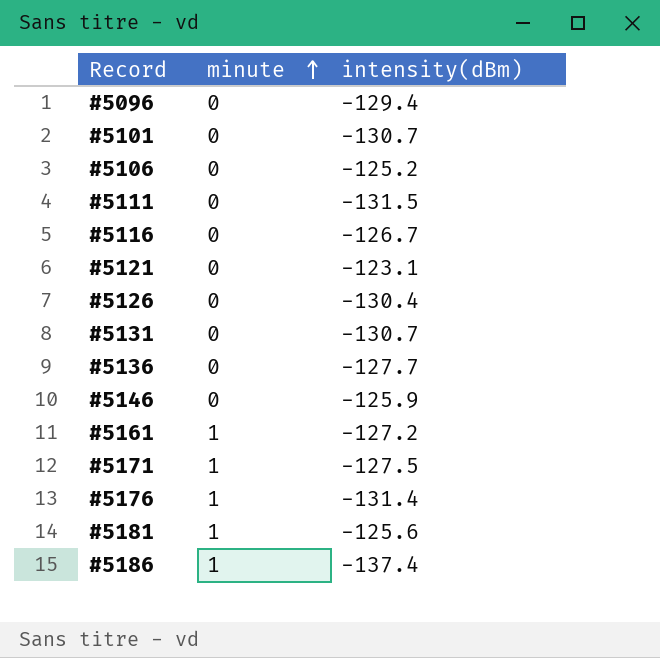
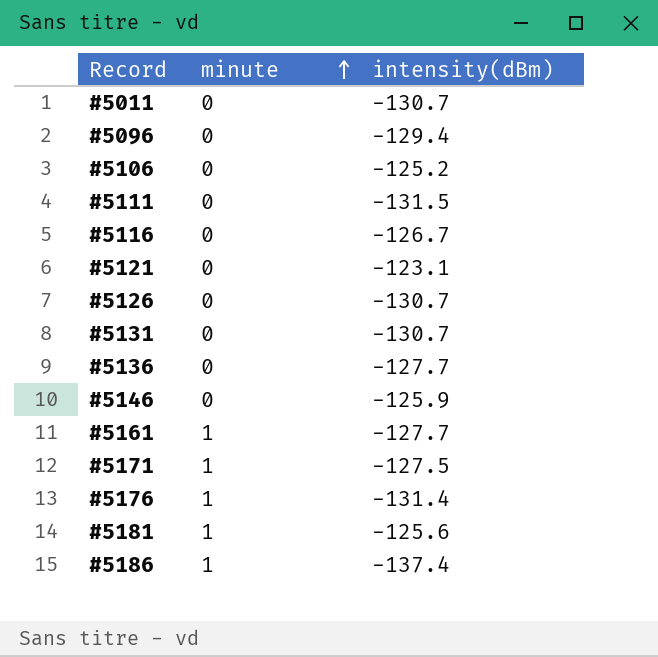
row #5101: 0 | -130.7 -> none
row #5011: none -> 0 | -130.7
#5126 | intensity(dBm): -130.4 -> -130.7
#5161 | intensity(dBm): -127.2 -> -127.7

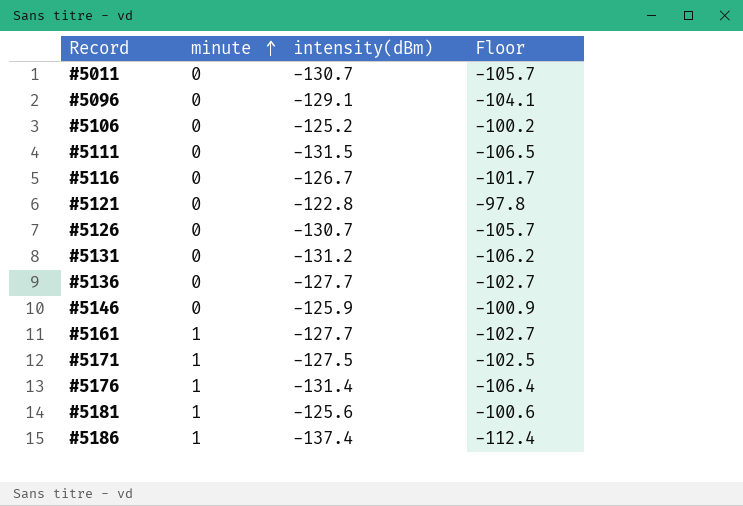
column Floor | formula: none -> [intensity(dBm)] + 25
#5096 | intensity(dBm): -129.4 -> -129.1
#5121 | intensity(dBm): -123.1 -> -122.8
#5131 | intensity(dBm): -130.7 -> -131.2

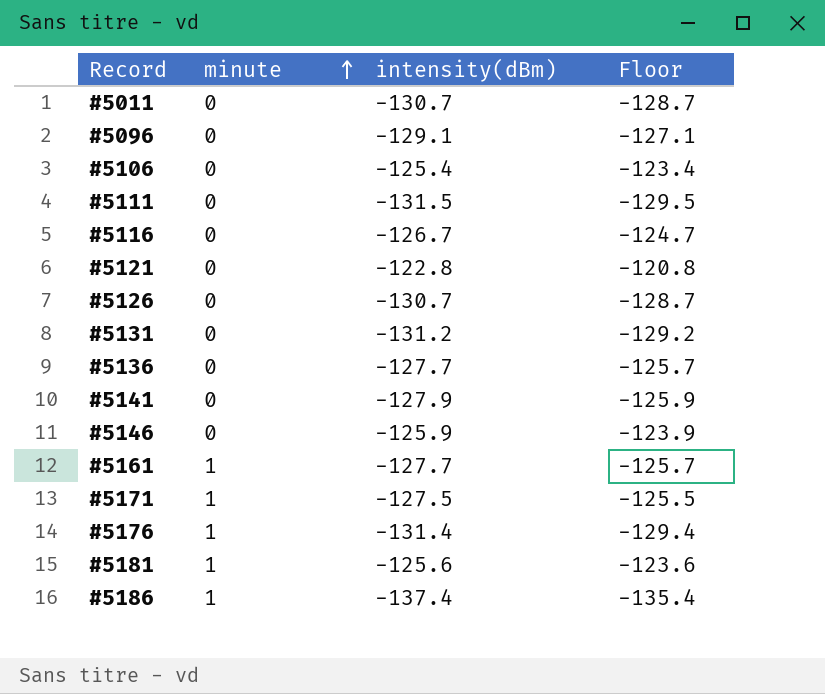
column Floor | formula: [intensity(dBm)] + 25 -> [intensity(dBm)] + 2
#5106 | intensity(dBm): -125.2 -> -125.4
row #5141: none -> 0 | -127.9 | -125.9

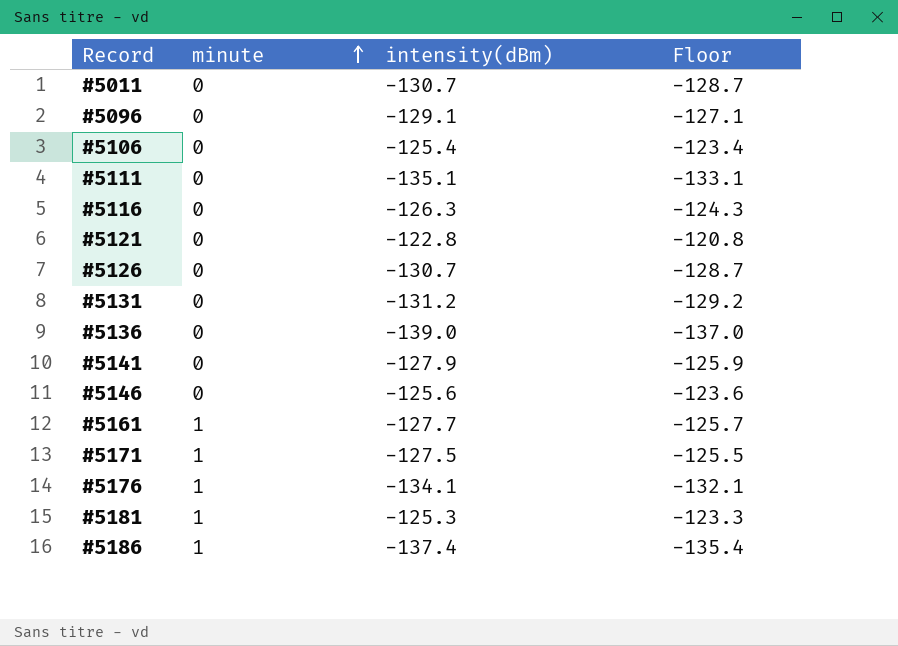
#5111 | intensity(dBm): -131.5 -> -135.1
#5111 | Floor: -129.5 -> -133.1
#5116 | intensity(dBm): -126.7 -> -126.3
#5116 | Floor: -124.7 -> -124.3
#5136 | intensity(dBm): -127.7 -> -139.0
#5136 | Floor: -125.7 -> -137.0
#5146 | intensity(dBm): -125.9 -> -125.6
#5146 | Floor: -123.9 -> -123.6
#5176 | intensity(dBm): -131.4 -> -134.1
#5176 | Floor: -129.4 -> -132.1
#5181 | intensity(dBm): -125.6 -> -125.3
#5181 | Floor: -123.6 -> -123.3

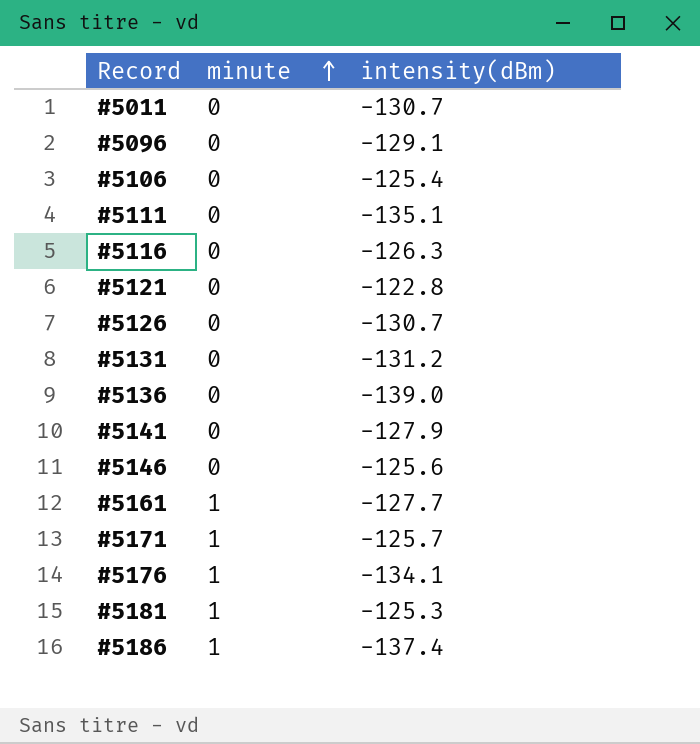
column Floor | formula: [intensity(dBm)] + 2 -> none
#5171 | intensity(dBm): -127.5 -> -125.7

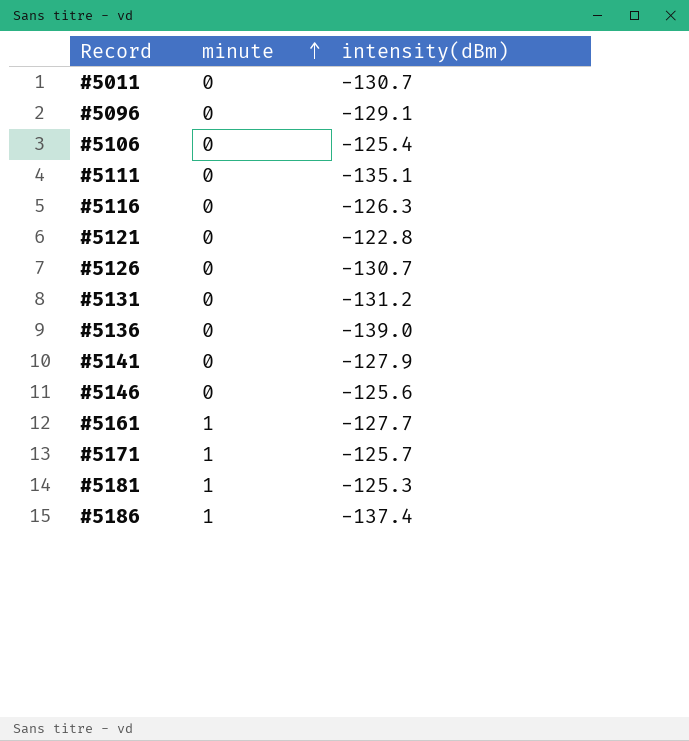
row #5176: 1 | -134.1 -> none

